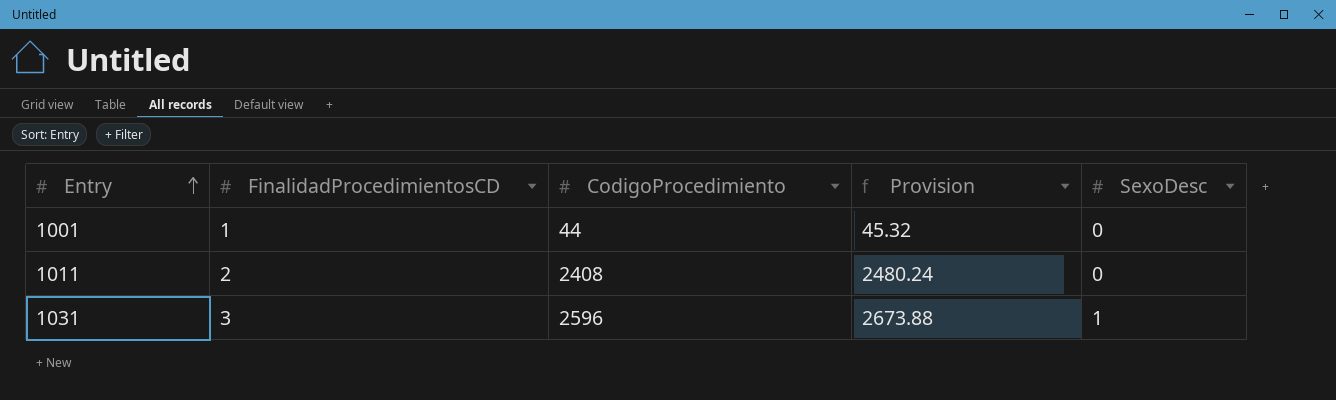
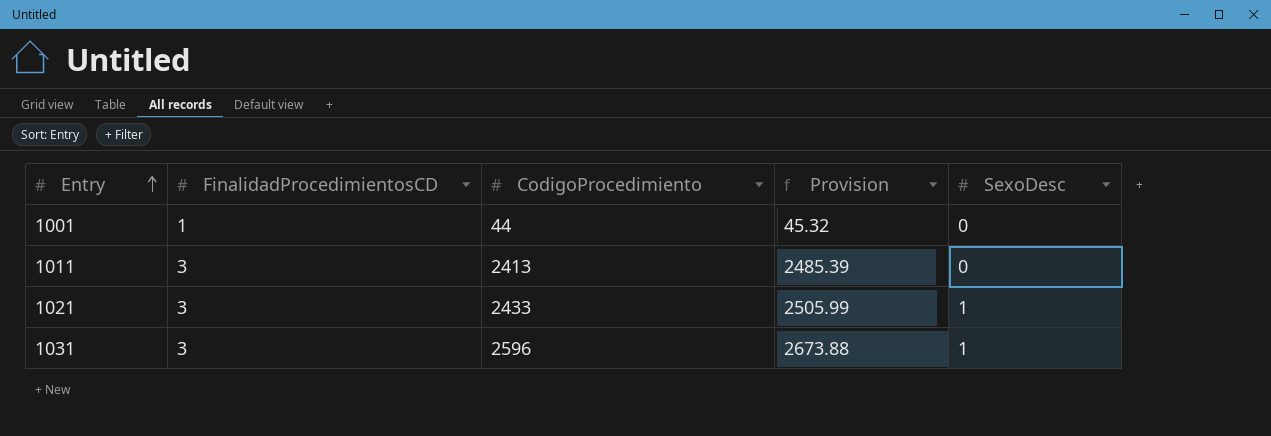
1011 | FinalidadProcedimientosCD: 2 -> 3
1011 | CodigoProcedimiento: 2408 -> 2413
1011 | Provision: 2480.24 -> 2485.39
row 1021: none -> 3 | 2433 | 2505.99 | 1

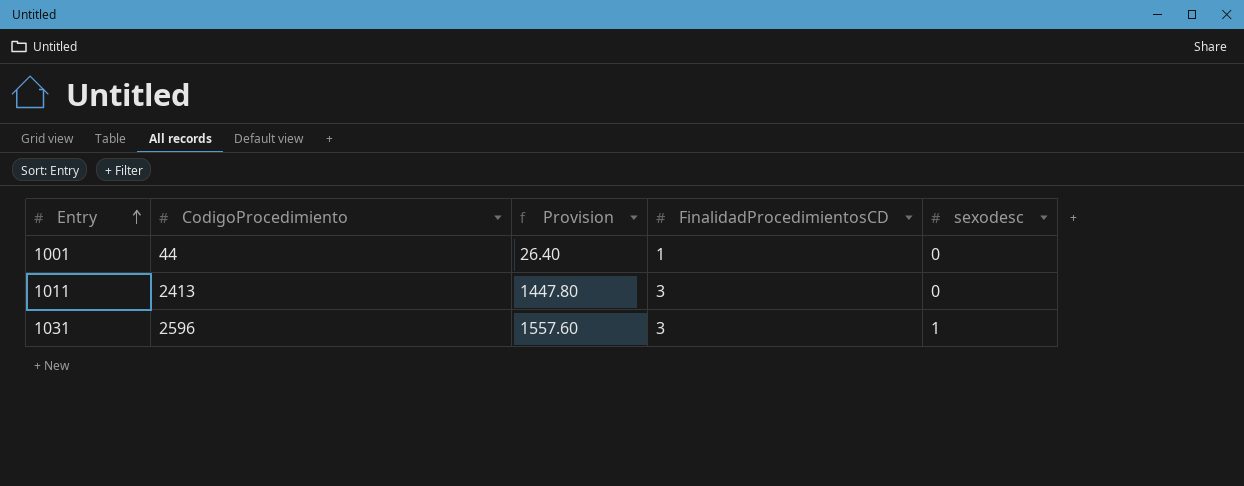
column Provision | formula: [CodigoProcedimiento] * 1.03 -> [CodigoProcedimiento] * 0.6
column FinalidadProcedimientosCD | position: 2 -> 4
column name: SexoDesc -> sexodesc
row 1021: 3 | 2433 | 2505.99 | 1 -> none

